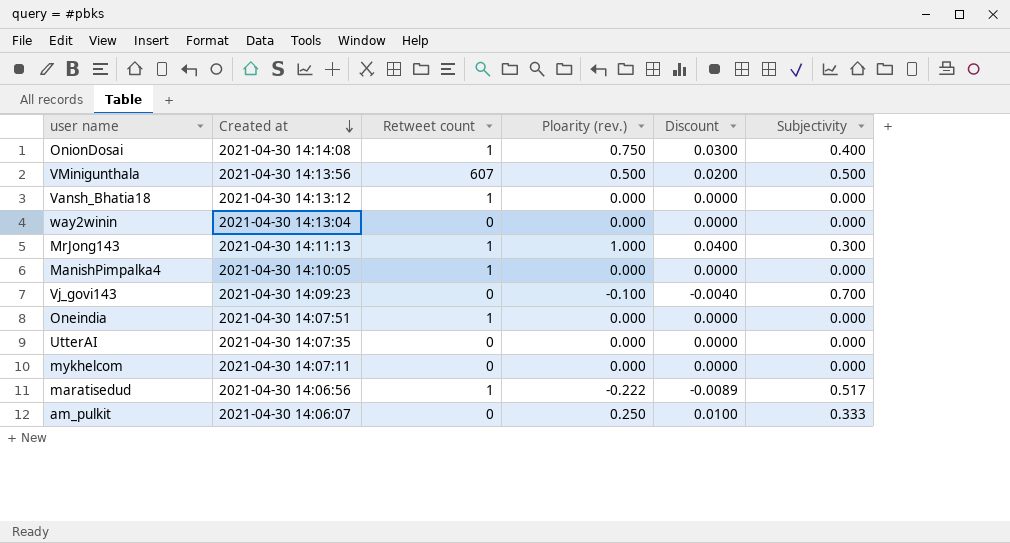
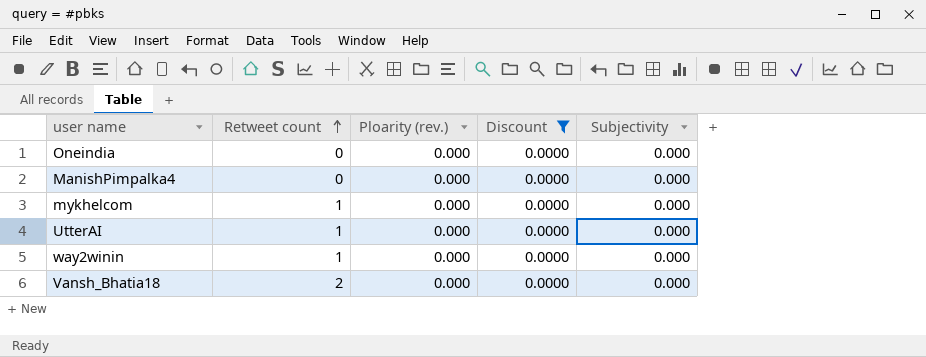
filter: none -> Discount = 0.0000
row order: Created at descending -> Retweet count ascending
column Created at | position: 2 -> none
Oneindia | Retweet count: 1 -> 0
ManishPimpalka4 | Retweet count: 1 -> 0
mykhelcom | Retweet count: 0 -> 1
UtterAI | Retweet count: 0 -> 1
way2winin | Retweet count: 0 -> 1
Vansh_Bhatia18 | Retweet count: 1 -> 2

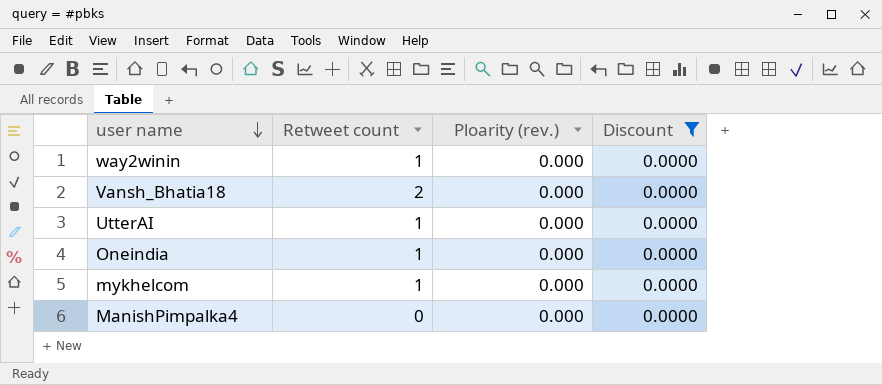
row order: Retweet count ascending -> user name descending
column Subjectivity | position: 5 -> none
Oneindia | Retweet count: 0 -> 1

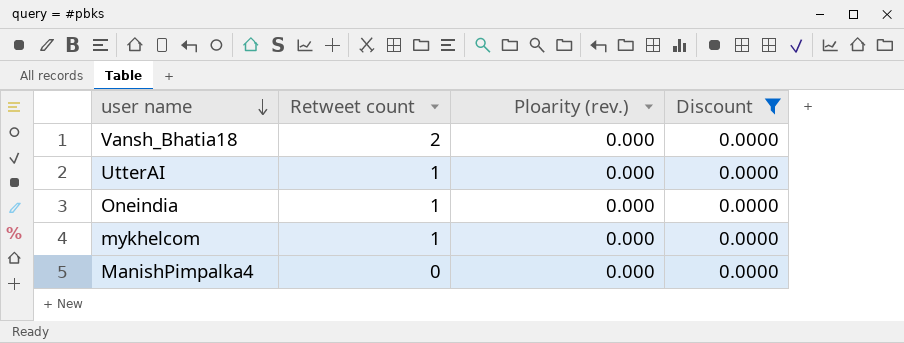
row way2winin: 1 | 0.000 | 0.0000 -> none

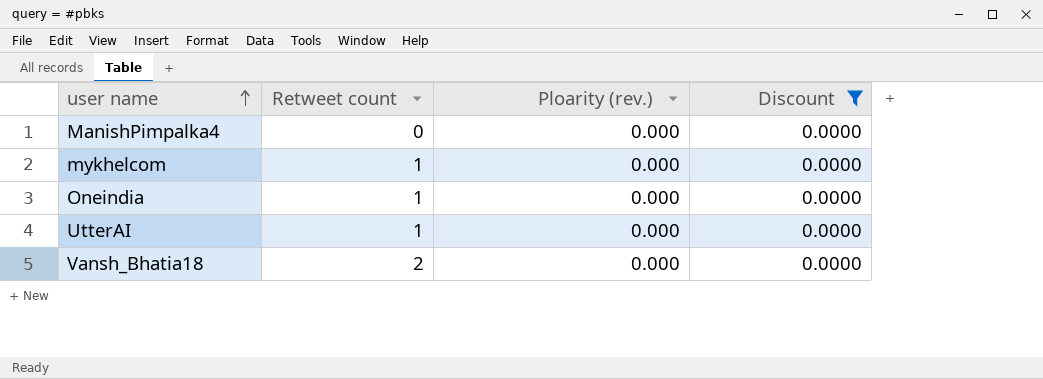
row order: user name descending -> user name ascending

